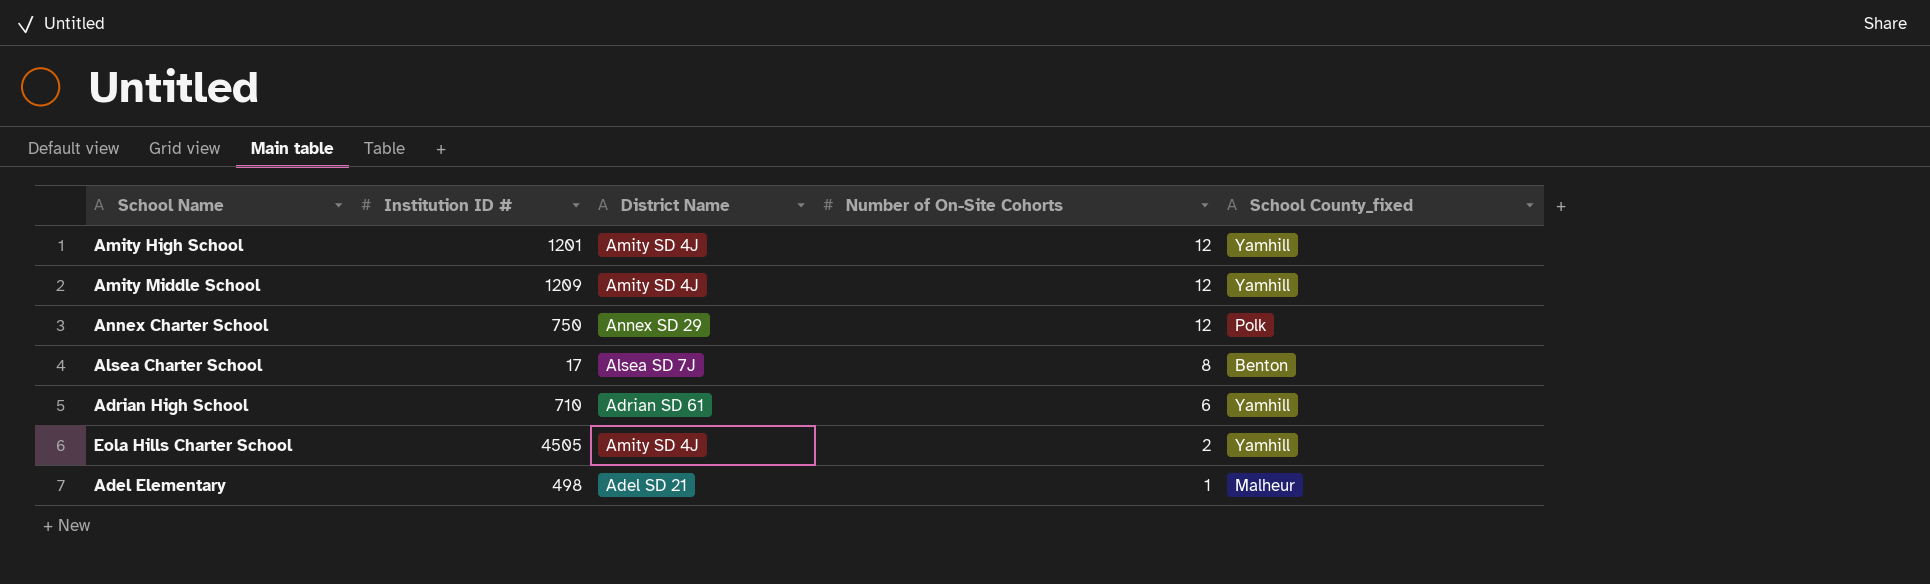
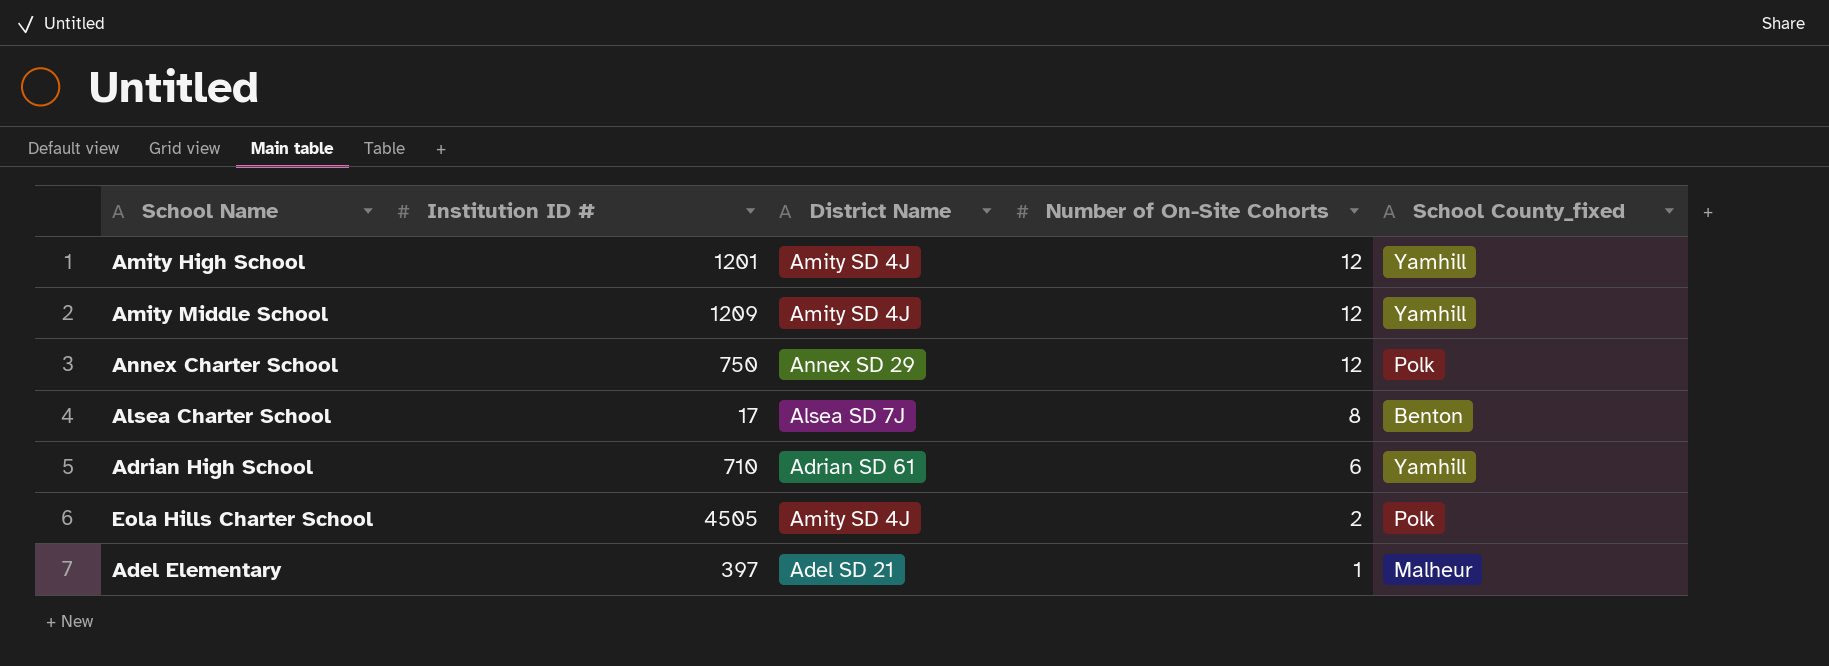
Eola Hills Charter School | School County_fixed: Yamhill -> Polk
Adel Elementary | Institution ID #: 498 -> 397

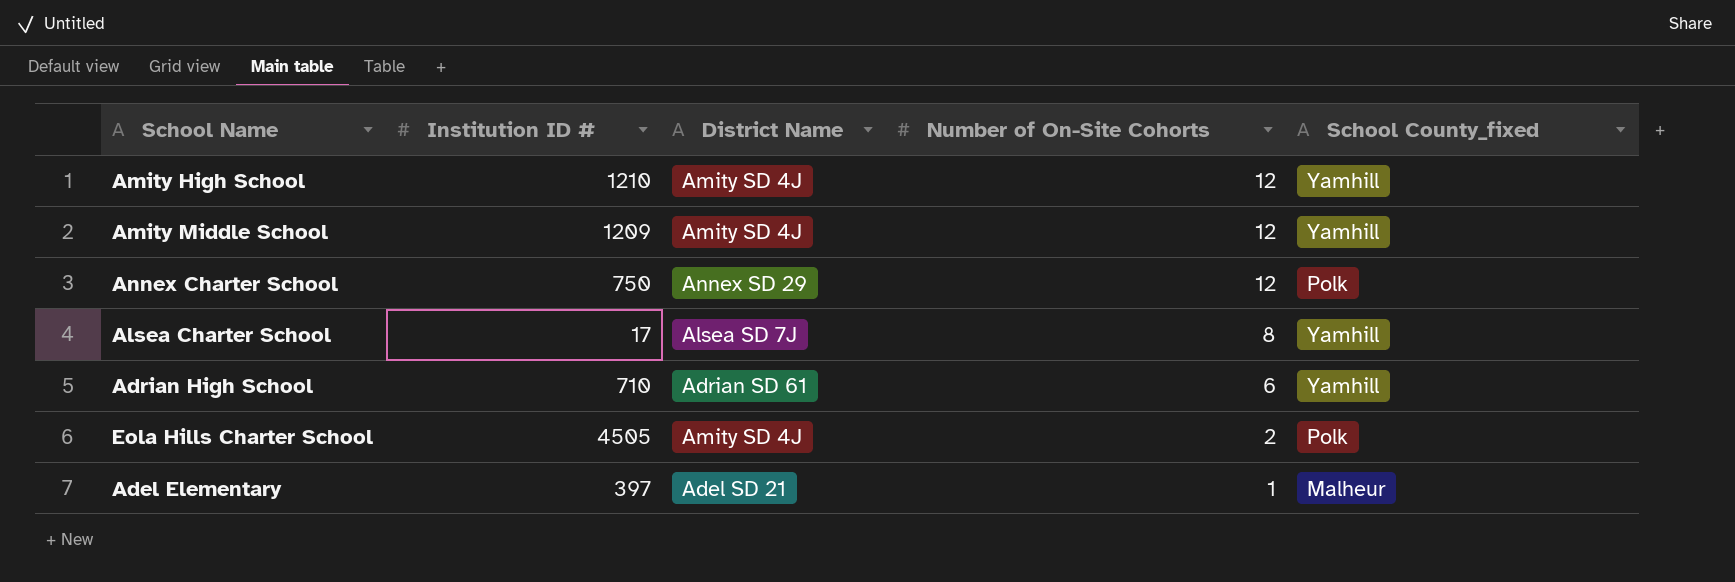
Amity High School | Institution ID #: 1201 -> 1210
Alsea Charter School | School County_fixed: Benton -> Yamhill

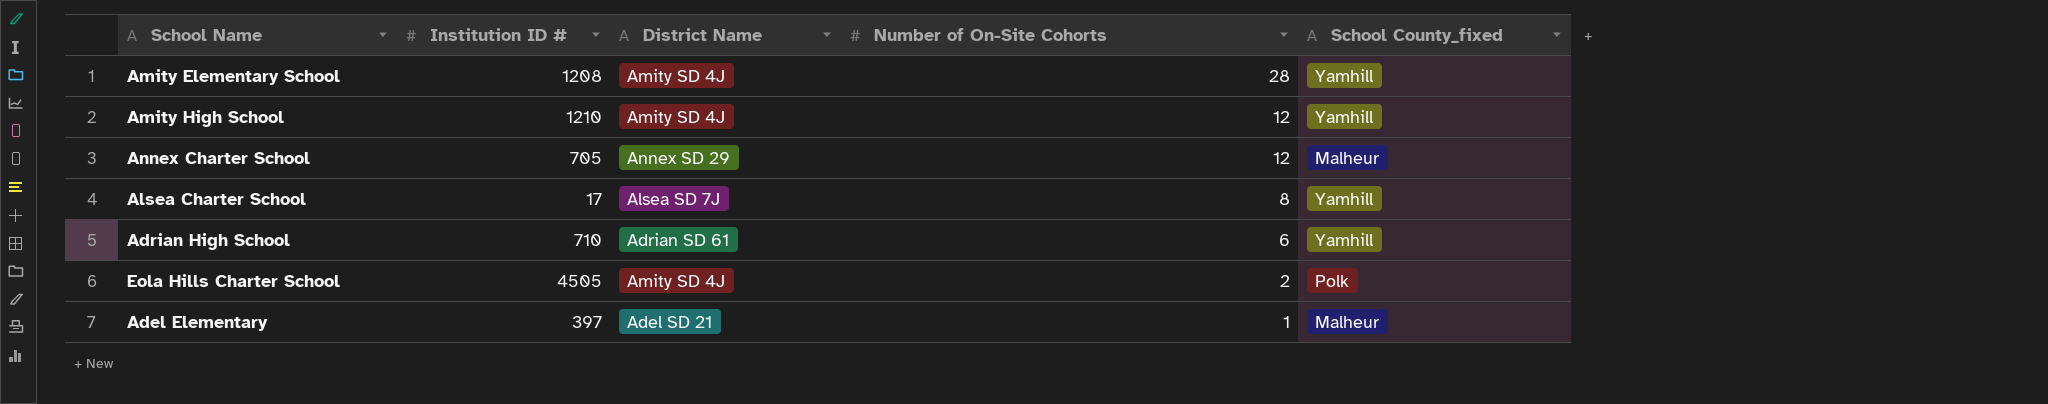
row Amity Middle School: 1209 | Amity SD 4J | 12 | Yamhill -> none
row Amity Elementary School: none -> 1208 | Amity SD 4J | 28 | Yamhill
Annex Charter School | Institution ID #: 750 -> 705
Annex Charter School | School County_fixed: Polk -> Malheur

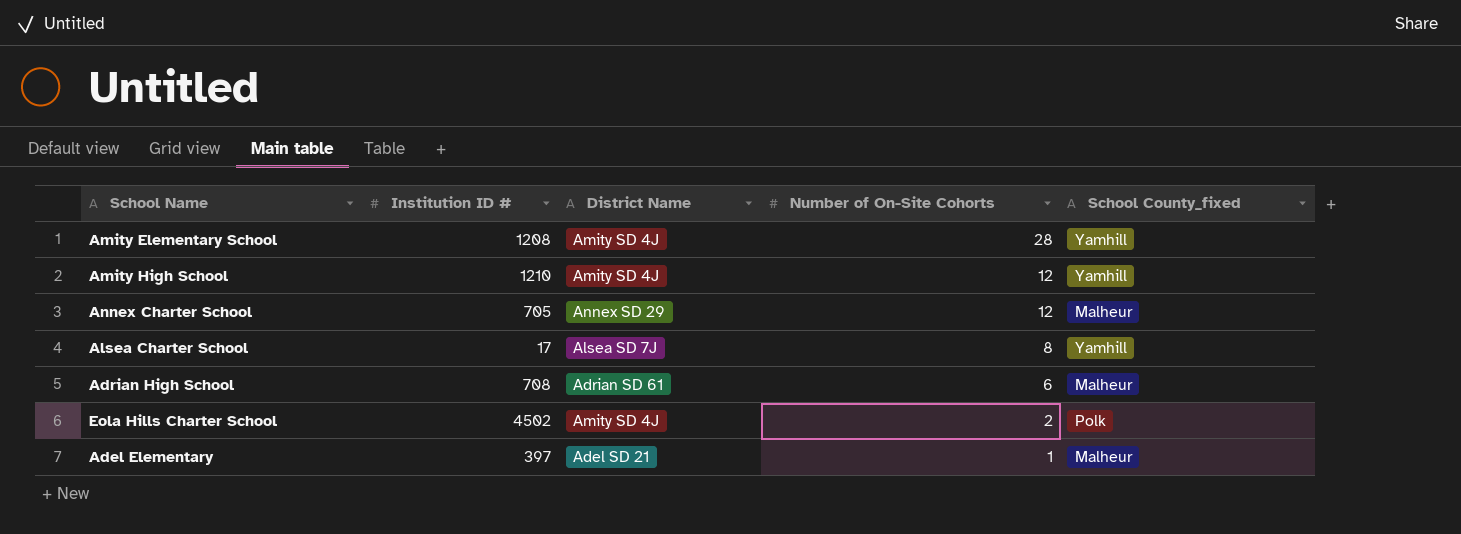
Adrian High School | Institution ID #: 710 -> 708
Adrian High School | School County_fixed: Yamhill -> Malheur
Eola Hills Charter School | Institution ID #: 4505 -> 4502

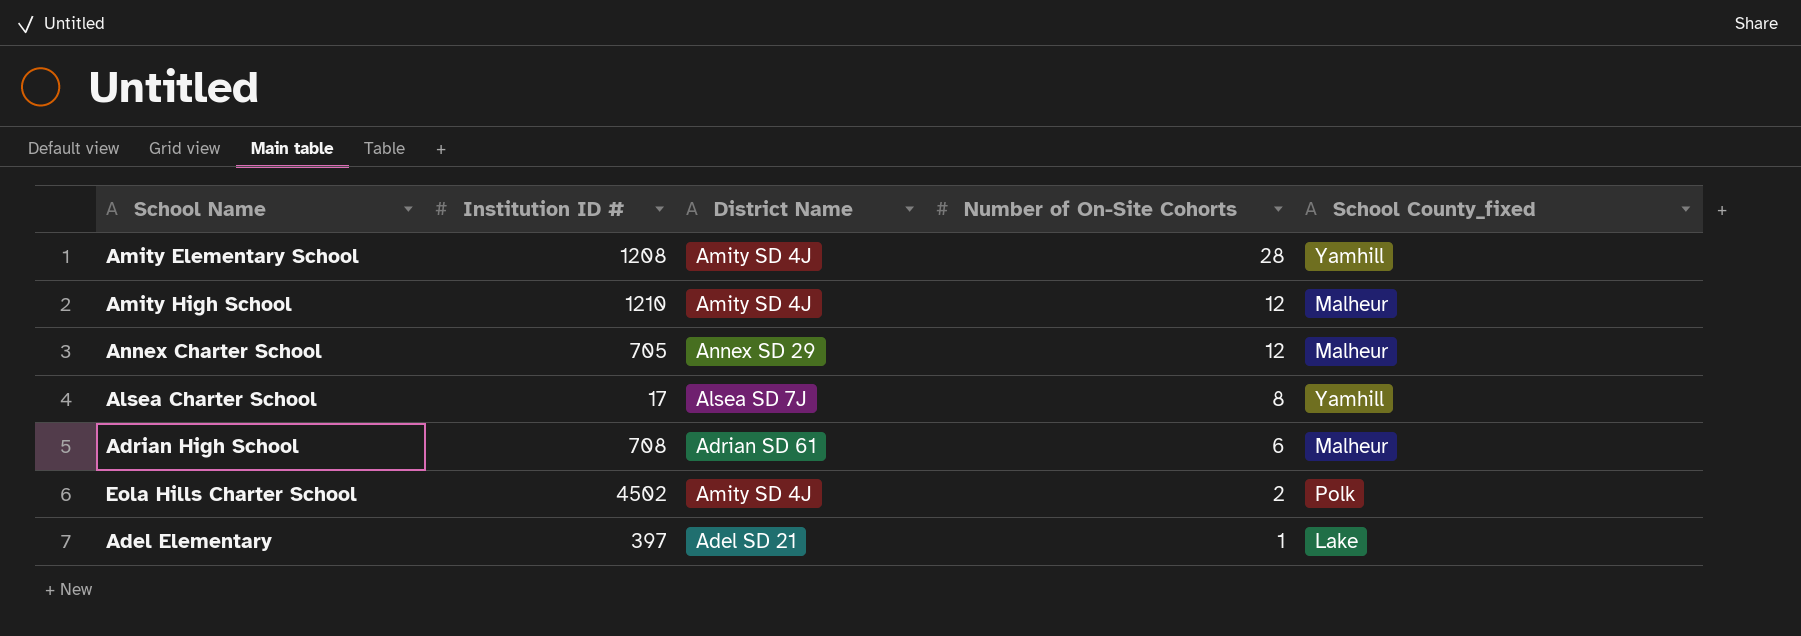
Amity High School | School County_fixed: Yamhill -> Malheur
Adel Elementary | School County_fixed: Malheur -> Lake

